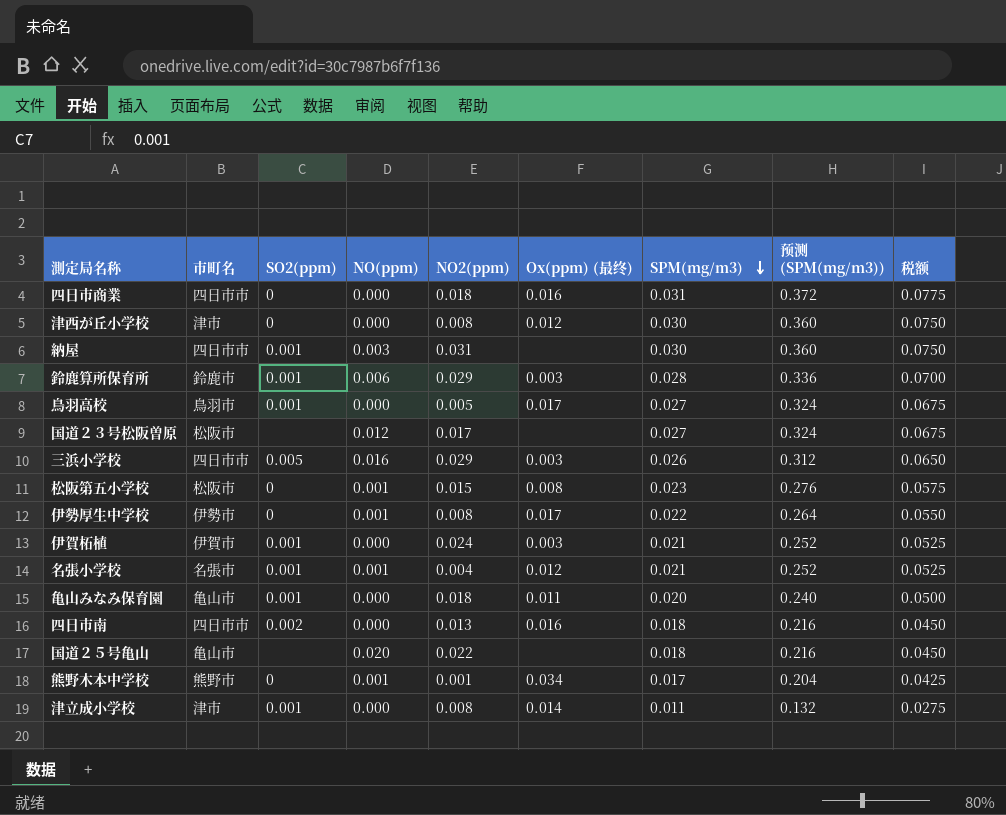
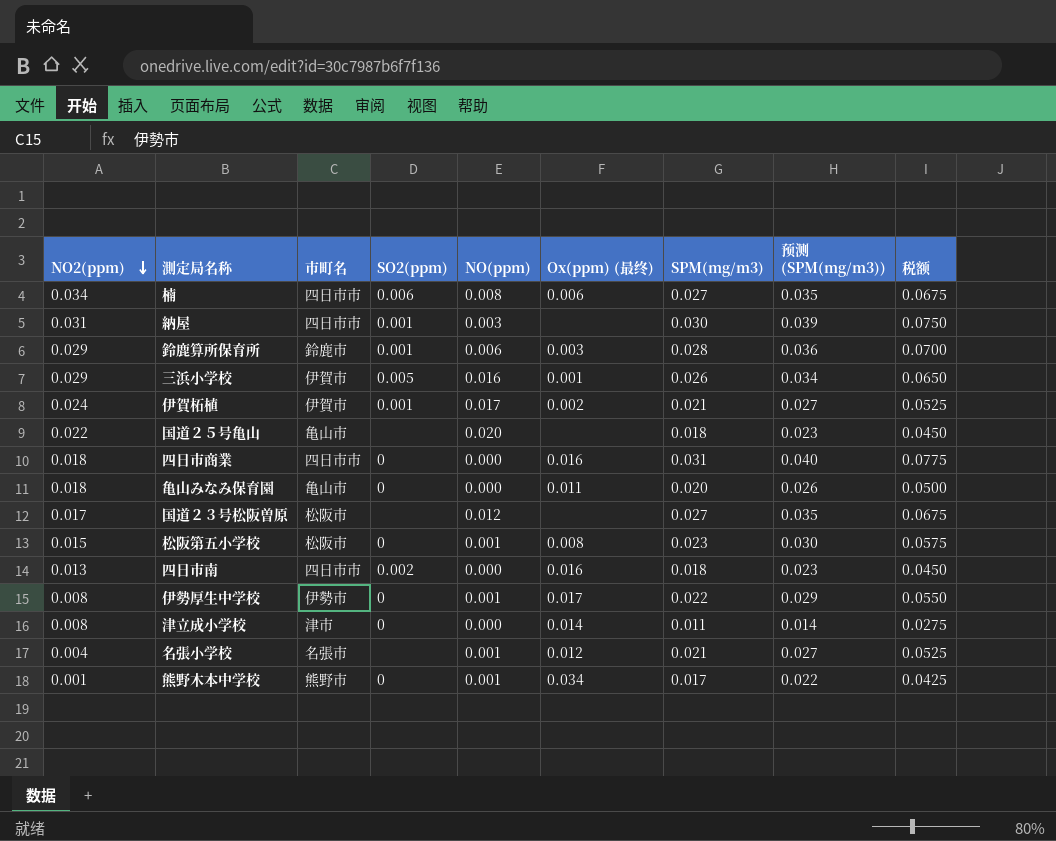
row order: SPM(mg/m3) descending -> NO2(ppm) descending
column NO2(ppm) | position: 5 -> 1
column 预测 (SPM(mg/m3)) | formula: [SPM(mg/m3)] * 12 -> [SPM(mg/m3)] * 1.3
row 津西が丘小学校: 津市 | 0 | 0.000 | 0.008 | 0.012 | 0.030 | 0.360 | 0.0750 -> none
row 鳥羽高校: 鳥羽市 | 0.001 | 0.000 | 0.005 | 0.017 | 0.027 | 0.324 | 0.0675 -> none
row 楠: none -> 0.034 | 四日市市 | 0.006 | 0.008 | 0.006 | 0.027 | 0.035 | 0.0675
三浜小学校 | 市町名: 四日市市 -> 伊賀市
三浜小学校 | Ox(ppm) (最终): 0.003 -> 0.001
伊賀柘植 | NO(ppm): 0.000 -> 0.017
伊賀柘植 | Ox(ppm) (最终): 0.003 -> 0.002
亀山みなみ保育園 | SO2(ppm): 0.001 -> 0
津立成小学校 | SO2(ppm): 0.001 -> 0
名張小学校 | SO2(ppm): 0.001 -> none

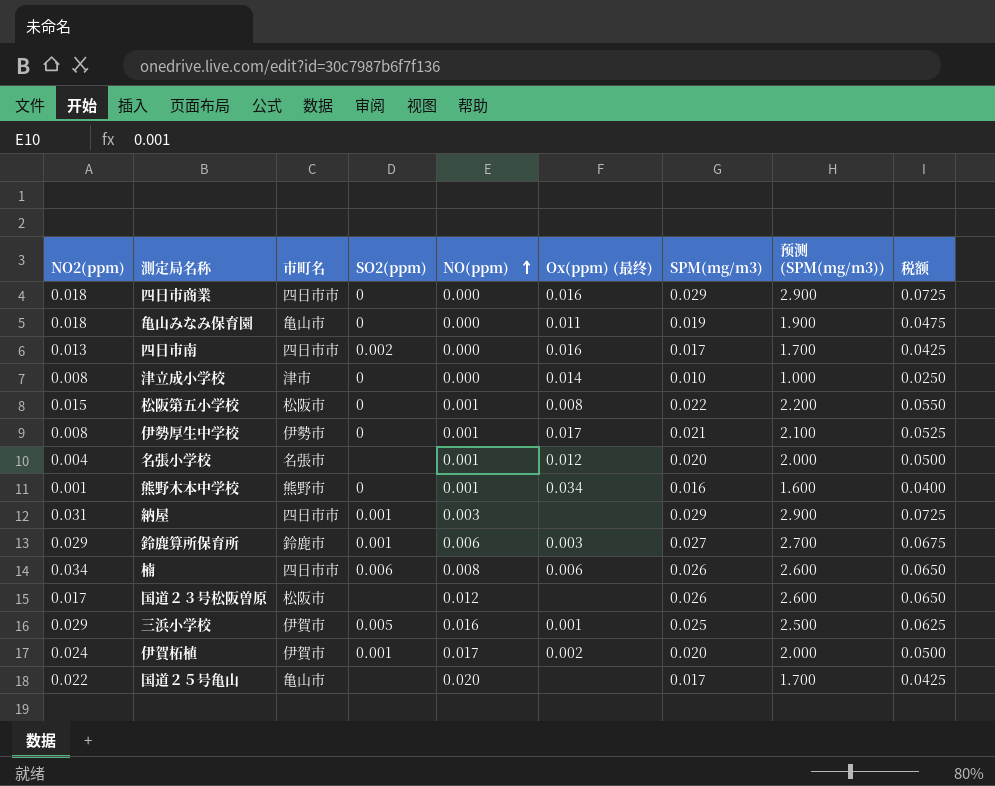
row order: NO2(ppm) descending -> NO(ppm) ascending
column 预测 (SPM(mg/m3)) | formula: [SPM(mg/m3)] * 1.3 -> [SPM(mg/m3)] * 100
四日市商業 | SPM(mg/m3): 0.031 -> 0.029
四日市商業 | 税额: 0.0775 -> 0.0725
亀山みなみ保育園 | SPM(mg/m3): 0.020 -> 0.019
亀山みなみ保育園 | 税额: 0.0500 -> 0.0475
四日市南 | SPM(mg/m3): 0.018 -> 0.017
四日市南 | 税额: 0.0450 -> 0.0425
津立成小学校 | SPM(mg/m3): 0.011 -> 0.010
津立成小学校 | 税额: 0.0275 -> 0.0250
松阪第五小学校 | SPM(mg/m3): 0.023 -> 0.022
松阪第五小学校 | 税额: 0.0575 -> 0.0550
伊勢厚生中学校 | SPM(mg/m3): 0.022 -> 0.021
伊勢厚生中学校 | 税额: 0.0550 -> 0.0525
名張小学校 | SPM(mg/m3): 0.021 -> 0.020
名張小学校 | 税额: 0.0525 -> 0.0500
熊野木本中学校 | SPM(mg/m3): 0.017 -> 0.016
熊野木本中学校 | 税额: 0.0425 -> 0.0400
納屋 | SPM(mg/m3): 0.030 -> 0.029
納屋 | 税额: 0.0750 -> 0.0725
鈴鹿算所保育所 | SPM(mg/m3): 0.028 -> 0.027
鈴鹿算所保育所 | 税额: 0.0700 -> 0.0675
楠 | SPM(mg/m3): 0.027 -> 0.026
楠 | 税额: 0.0675 -> 0.0650
国道２３号松阪曽原 | SPM(mg/m3): 0.027 -> 0.026
国道２３号松阪曽原 | 税额: 0.0675 -> 0.0650
三浜小学校 | SPM(mg/m3): 0.026 -> 0.025
三浜小学校 | 税额: 0.0650 -> 0.0625
伊賀柘植 | SPM(mg/m3): 0.021 -> 0.020
伊賀柘植 | 税额: 0.0525 -> 0.0500
国道２５号亀山 | SPM(mg/m3): 0.018 -> 0.017
国道２５号亀山 | 税额: 0.0450 -> 0.0425

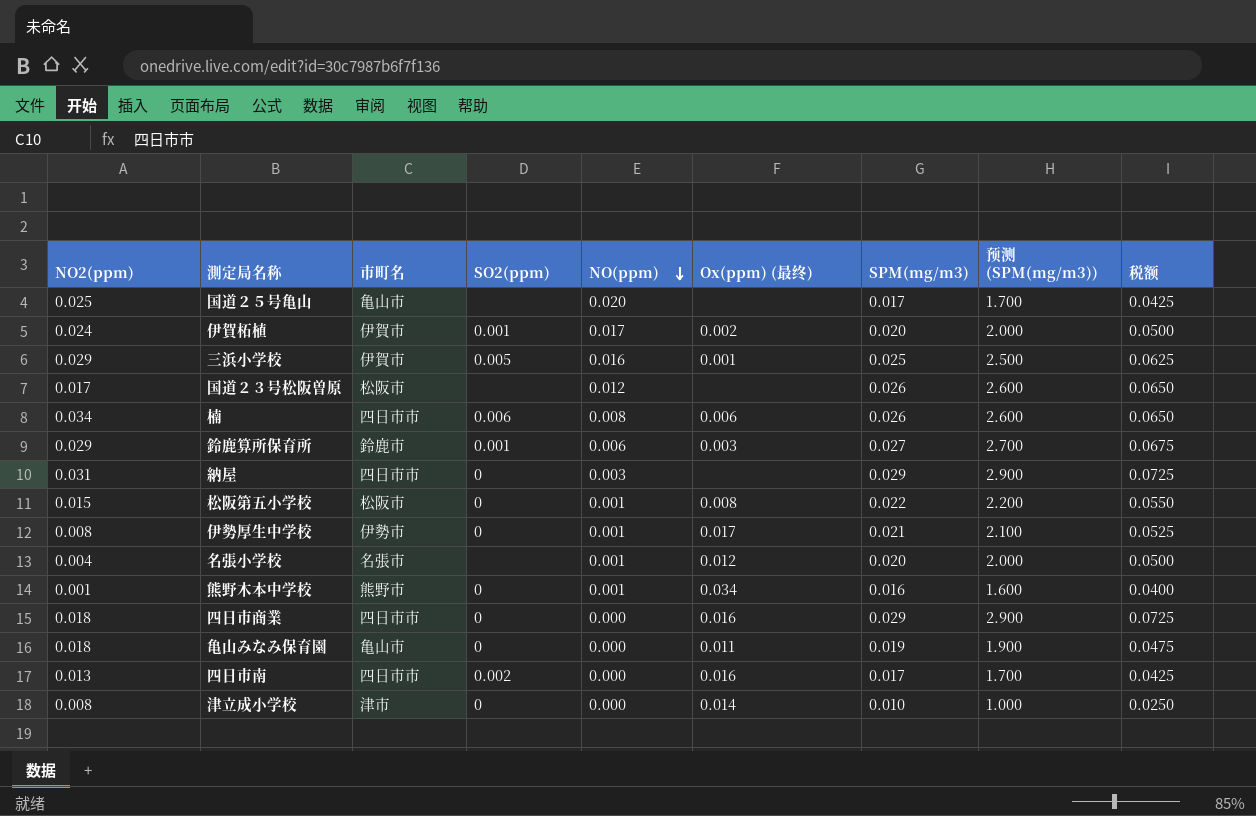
row order: NO(ppm) ascending -> NO(ppm) descending
国道２５号亀山 | NO2(ppm): 0.022 -> 0.025
納屋 | SO2(ppm): 0.001 -> 0

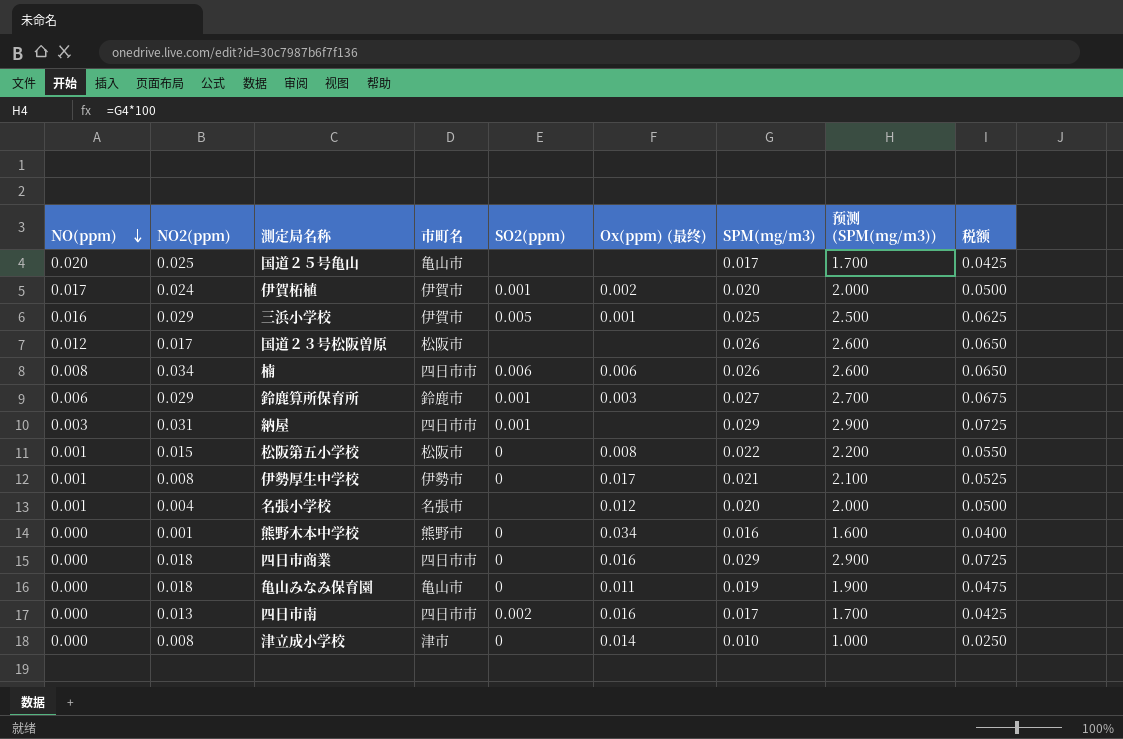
column NO(ppm) | position: 5 -> 1
納屋 | SO2(ppm): 0 -> 0.001
熊野木本中学校 | NO(ppm): 0.001 -> 0.000

